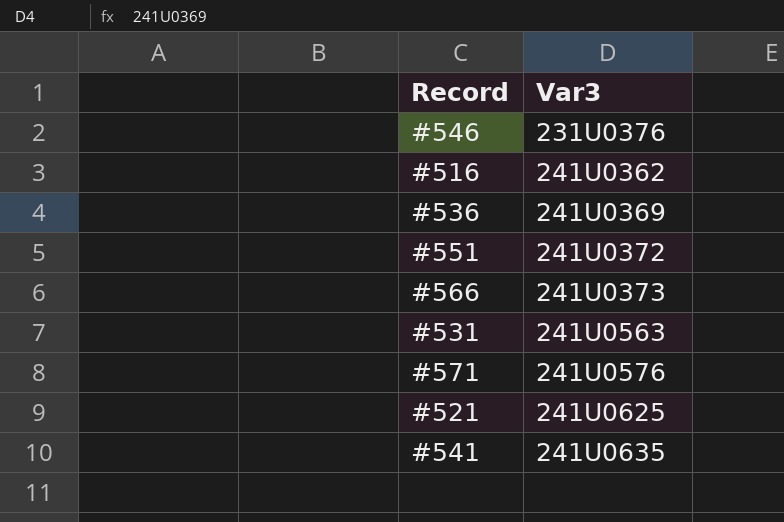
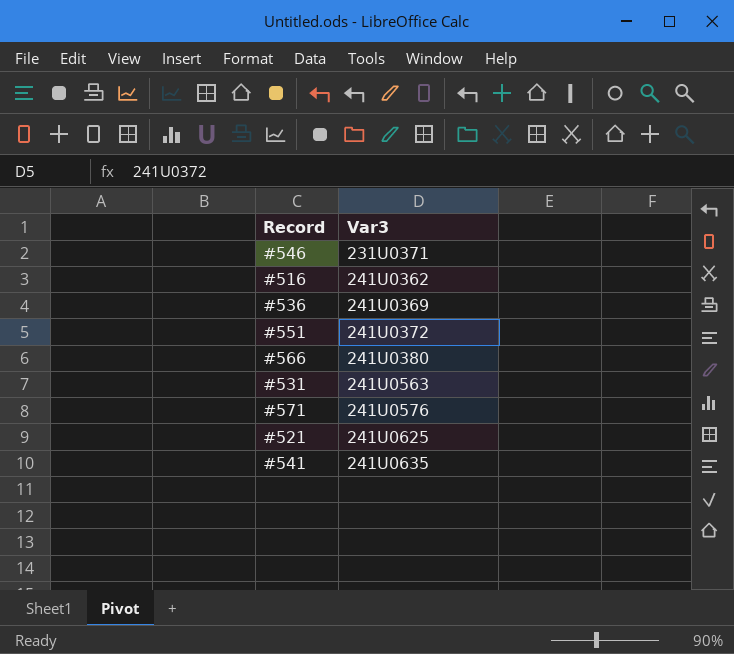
#546 | Var3: 231U0376 -> 231U0371
#566 | Var3: 241U0373 -> 241U0380

